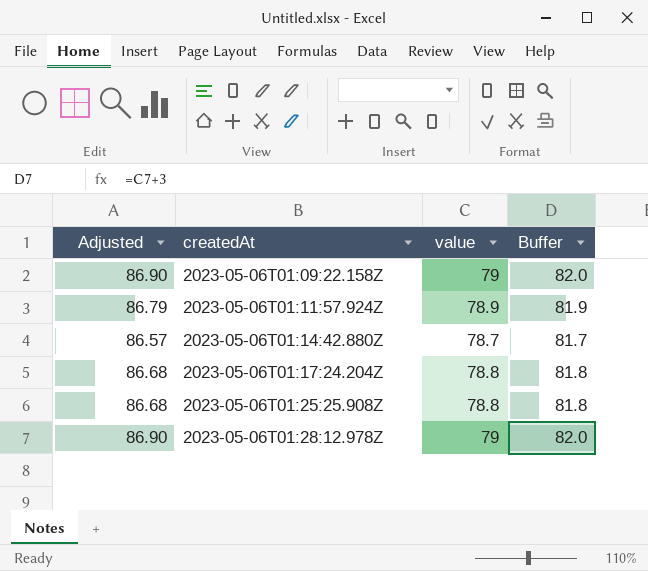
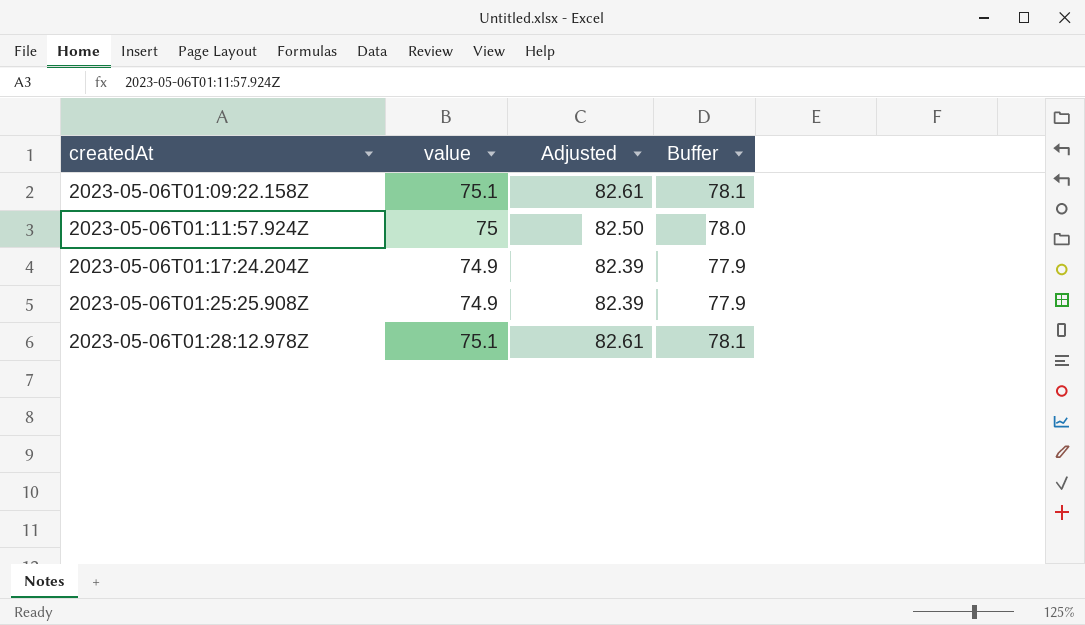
column Adjusted | position: 1 -> 3
row 2023-05-06T01:14:42.880Z: 86.57 | 78.7 | 81.7 -> none
2023-05-06T01:09:22.158Z | value: 79 -> 75.1
2023-05-06T01:09:22.158Z | Adjusted: 86.90 -> 82.61
2023-05-06T01:09:22.158Z | Buffer: 82.0 -> 78.1
2023-05-06T01:11:57.924Z | value: 78.9 -> 75
2023-05-06T01:11:57.924Z | Adjusted: 86.79 -> 82.50
2023-05-06T01:11:57.924Z | Buffer: 81.9 -> 78.0
2023-05-06T01:17:24.204Z | value: 78.8 -> 74.9
2023-05-06T01:17:24.204Z | Adjusted: 86.68 -> 82.39
2023-05-06T01:17:24.204Z | Buffer: 81.8 -> 77.9
2023-05-06T01:25:25.908Z | value: 78.8 -> 74.9
2023-05-06T01:25:25.908Z | Adjusted: 86.68 -> 82.39
2023-05-06T01:25:25.908Z | Buffer: 81.8 -> 77.9
2023-05-06T01:28:12.978Z | value: 79 -> 75.1
2023-05-06T01:28:12.978Z | Adjusted: 86.90 -> 82.61
2023-05-06T01:28:12.978Z | Buffer: 82.0 -> 78.1

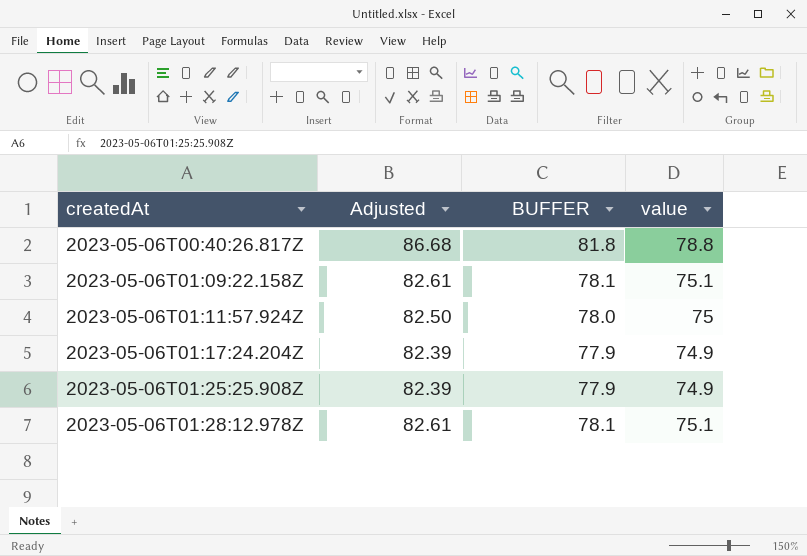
column name: Buffer -> BUFFER
column value | position: 2 -> 4
row 2023-05-06T00:40:26.817Z: none -> 86.68 | 81.8 | 78.8

